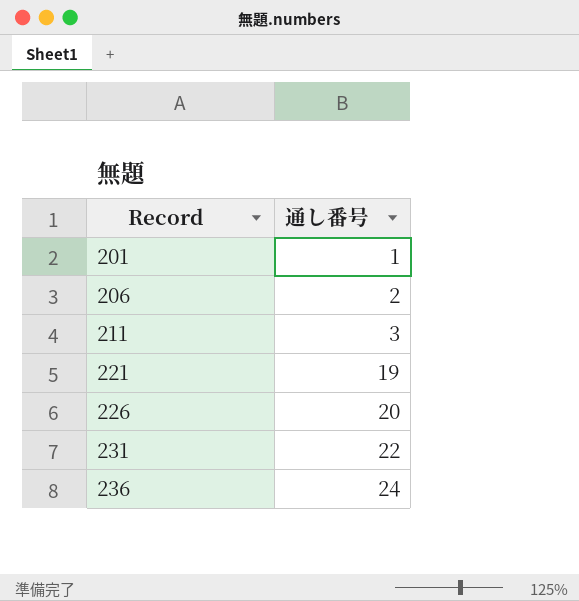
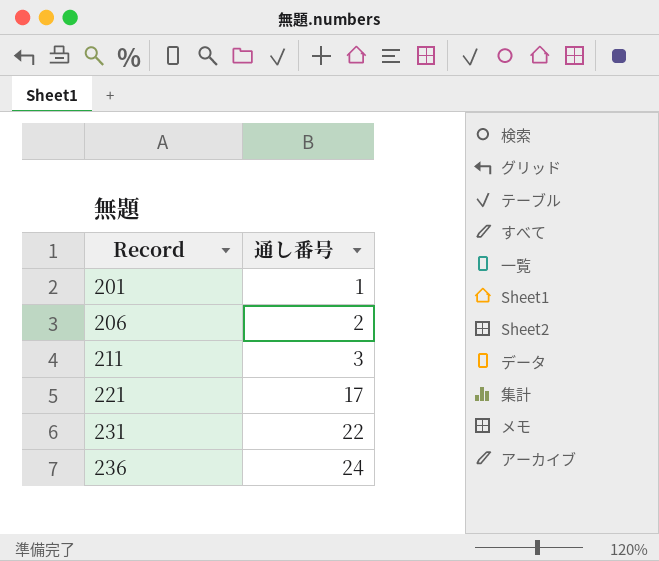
row 226: 20 -> none
221 | 通し番号: 19 -> 17

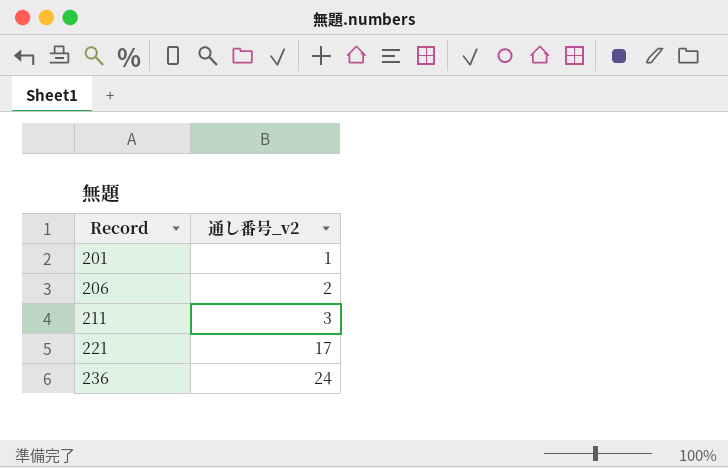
column name: 通し番号 -> 通し番号_v2
row 231: 22 -> none

